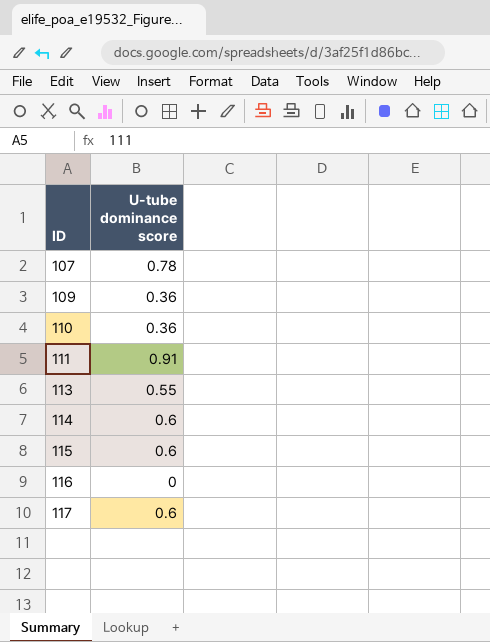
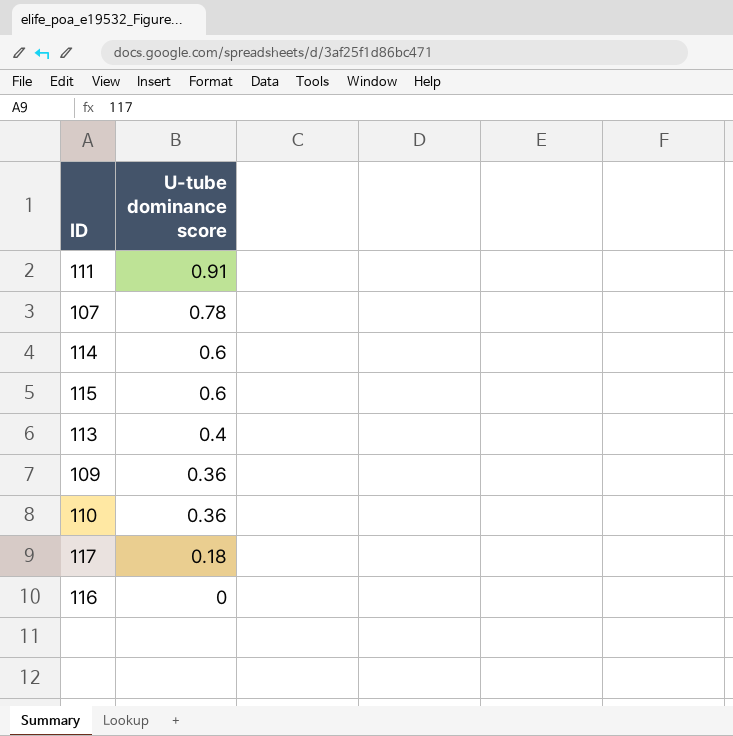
row order: ID ascending -> U-tube dominance score descending
113 | U-tube dominance score: 0.55 -> 0.4
117 | U-tube dominance score: 0.6 -> 0.18

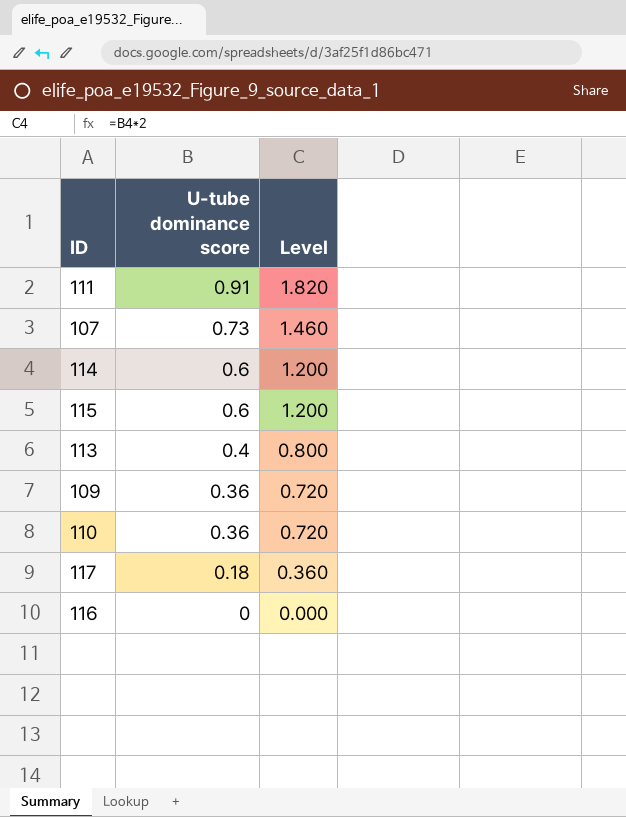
column Level | formula: none -> [U-tube dominance score] * 2
107 | U-tube dominance score: 0.78 -> 0.73

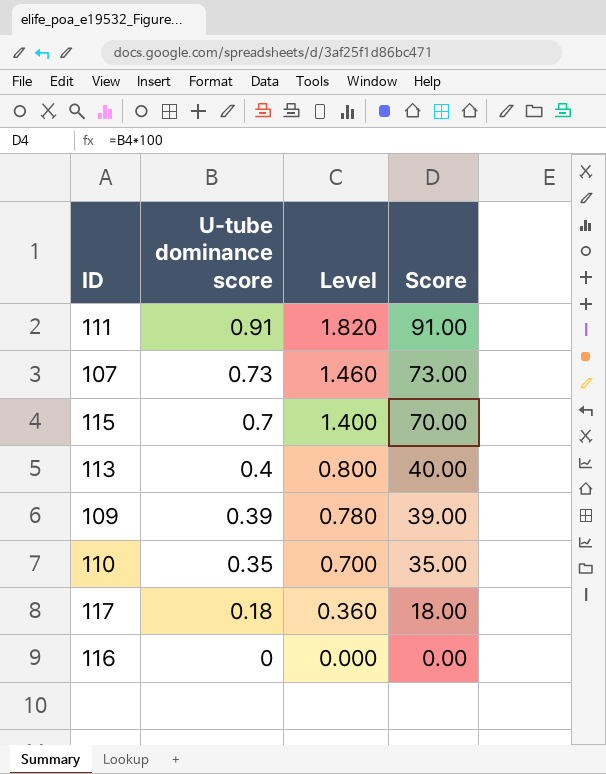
column Score | formula: none -> [U-tube dominance score] * 100
row 114: 0.6 | 1.200 -> none
115 | U-tube dominance score: 0.6 -> 0.7
115 | Level: 1.200 -> 1.400
109 | U-tube dominance score: 0.36 -> 0.39
109 | Level: 0.720 -> 0.780
110 | U-tube dominance score: 0.36 -> 0.35
110 | Level: 0.720 -> 0.700

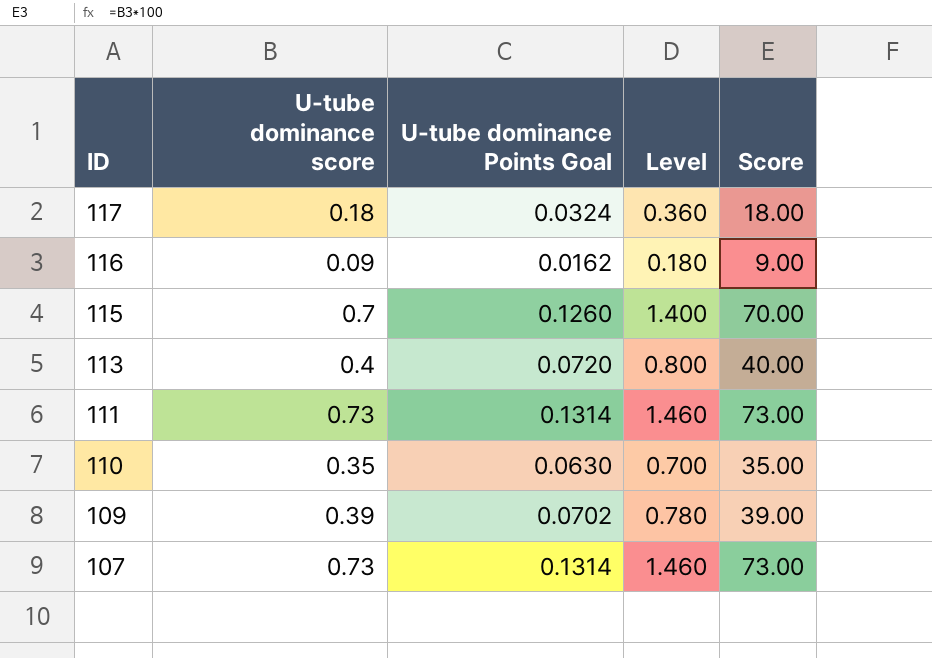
row order: U-tube dominance score descending -> ID descending
column U-tube dominance Points Goal | formula: none -> [U-tube dominance score] * 0.18
116 | U-tube dominance score: 0 -> 0.09
116 | Level: 0.000 -> 0.180
116 | Score: 0.00 -> 9.00
111 | U-tube dominance score: 0.91 -> 0.73
111 | Level: 1.820 -> 1.460
111 | Score: 91.00 -> 73.00

